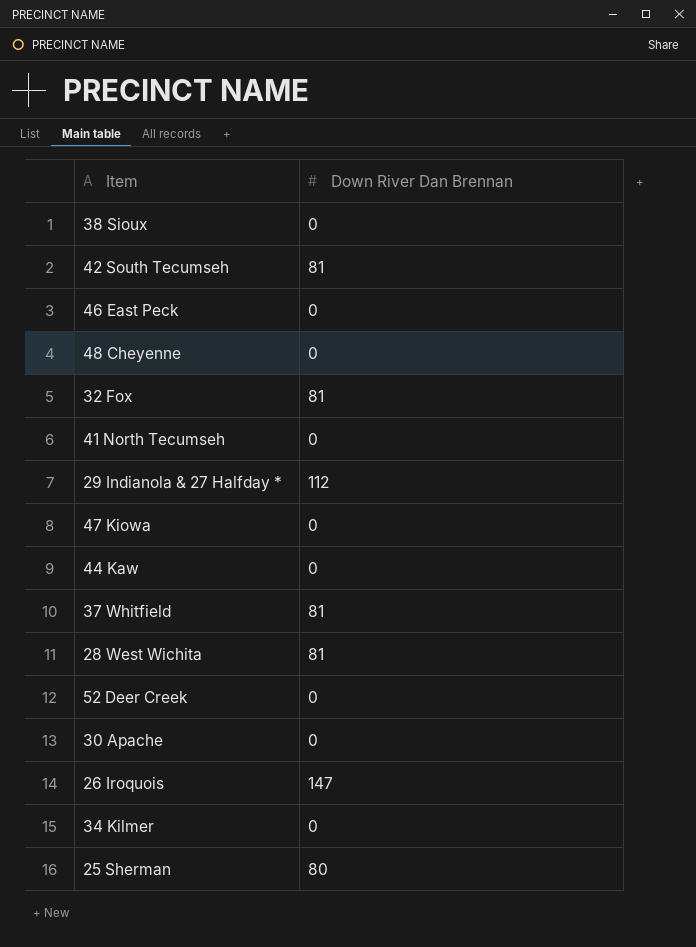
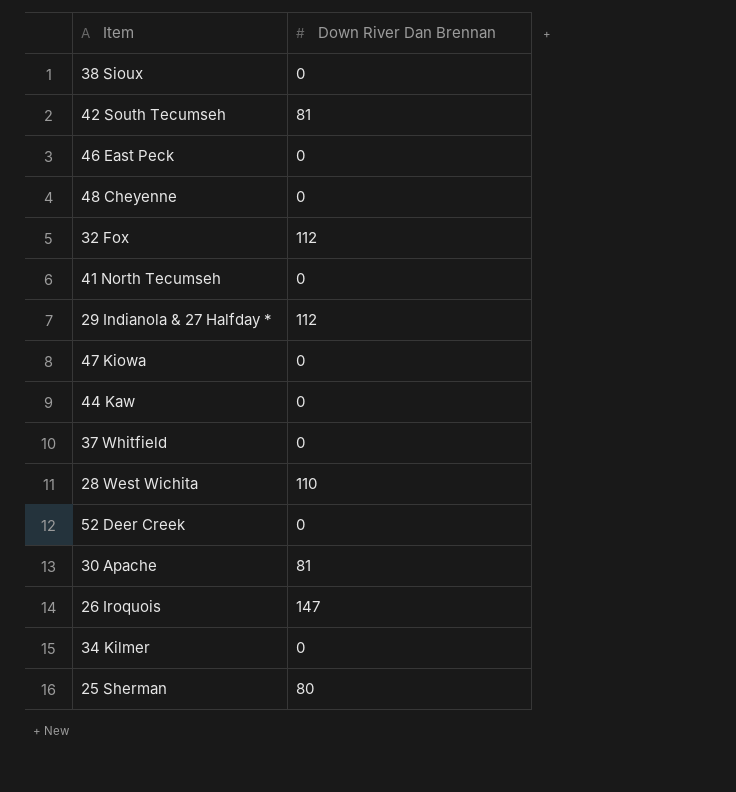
32 Fox | Down River Dan Brennan: 81 -> 112
37 Whitfield | Down River Dan Brennan: 81 -> 0
28 West Wichita | Down River Dan Brennan: 81 -> 110
30 Apache | Down River Dan Brennan: 0 -> 81

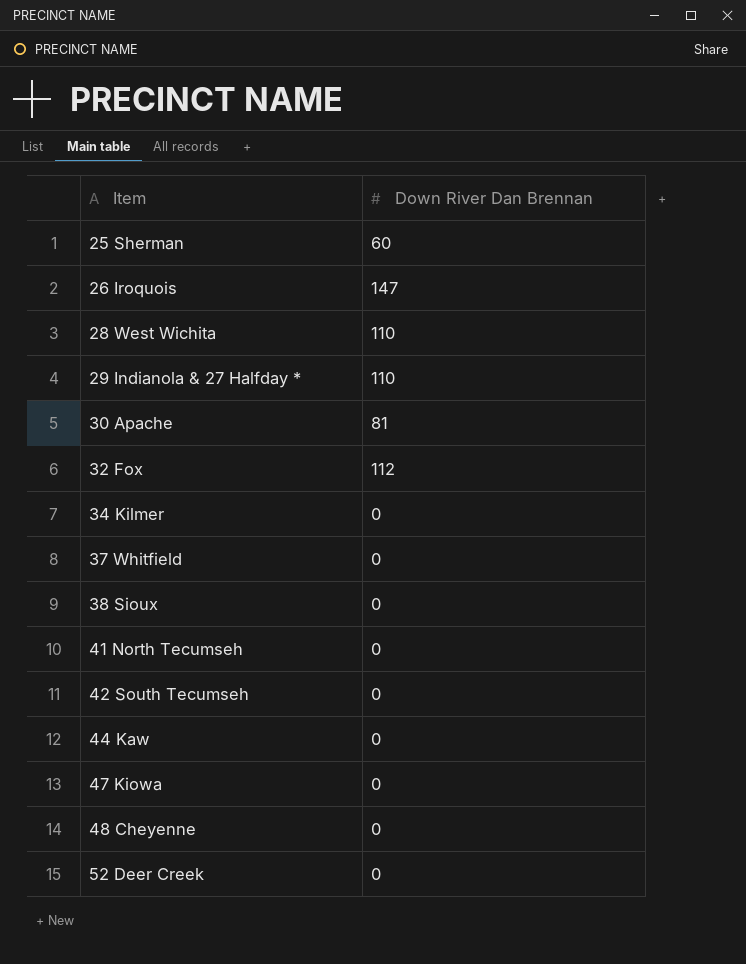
row order: none -> Item ascending
row 46 East Peck: 0 -> none
25 Sherman | Down River Dan Brennan: 80 -> 60
29 Indianola & 27 Halfday * | Down River Dan Brennan: 112 -> 110
42 South Tecumseh | Down River Dan Brennan: 81 -> 0

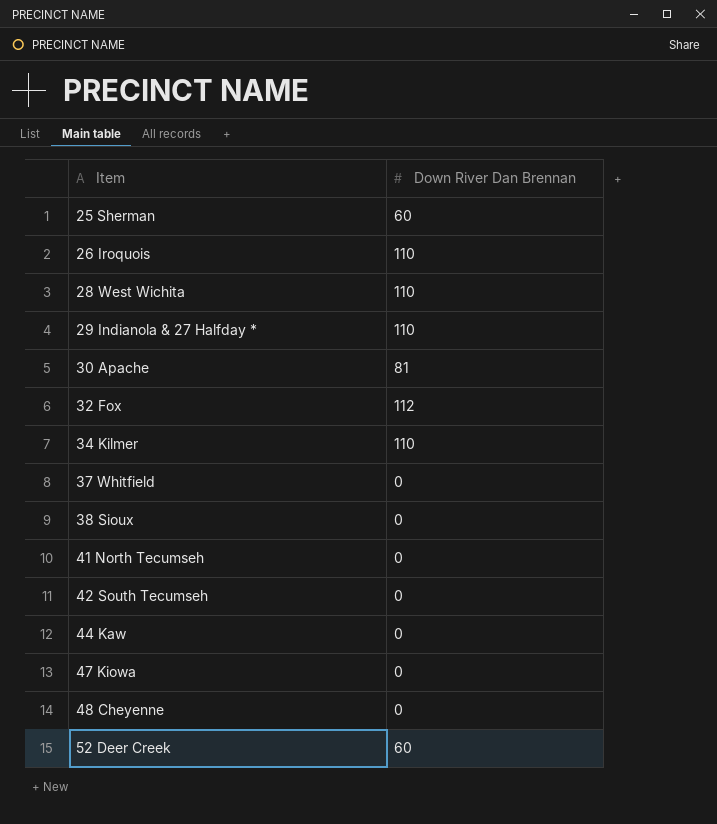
26 Iroquois | Down River Dan Brennan: 147 -> 110
34 Kilmer | Down River Dan Brennan: 0 -> 110
52 Deer Creek | Down River Dan Brennan: 0 -> 60

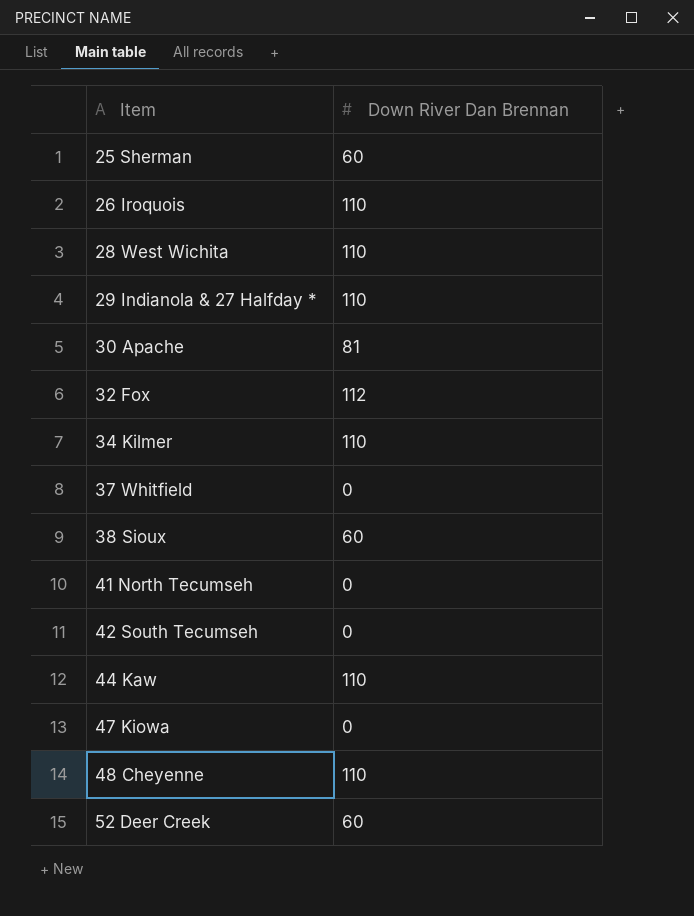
38 Sioux | Down River Dan Brennan: 0 -> 60
44 Kaw | Down River Dan Brennan: 0 -> 110
48 Cheyenne | Down River Dan Brennan: 0 -> 110

